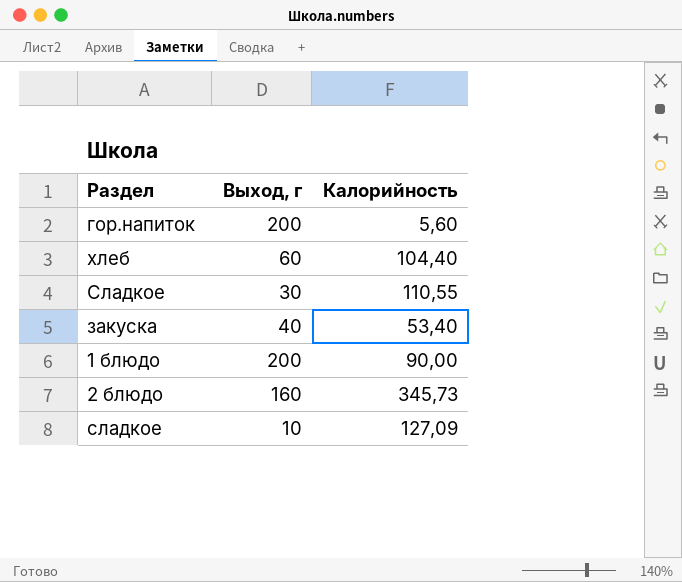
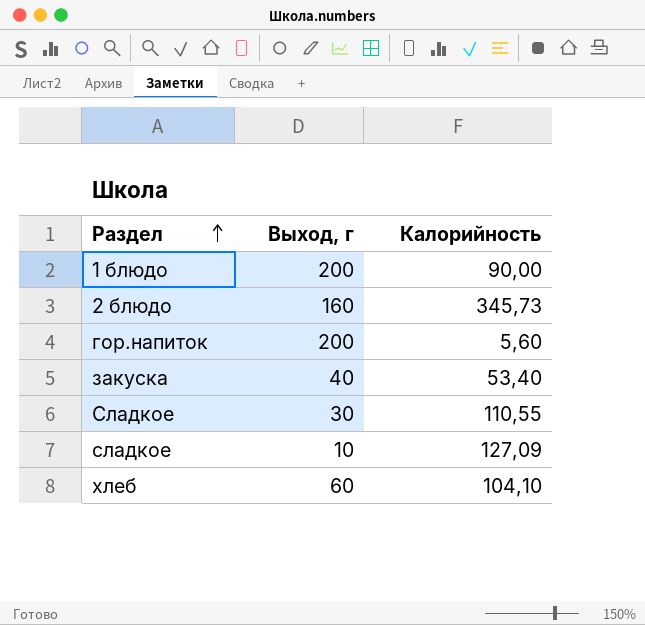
row order: none -> Раздел ascending
хлеб | Калорийность: 104,40 -> 104,10

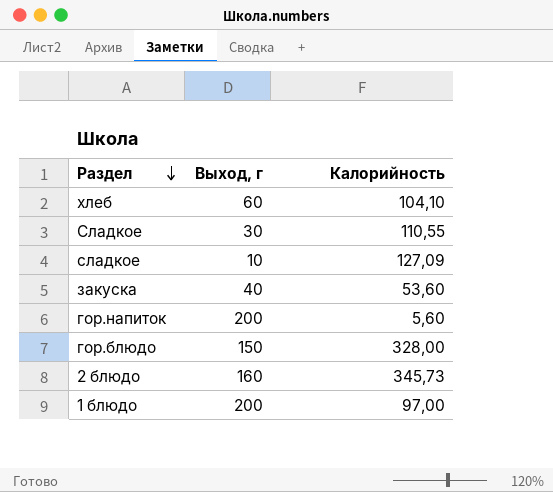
row order: Раздел ascending -> Раздел descending
закуска | Калорийность: 53,40 -> 53,60
row гор.блюдо: none -> 150 | 328,00
1 блюдо | Калорийность: 90,00 -> 97,00

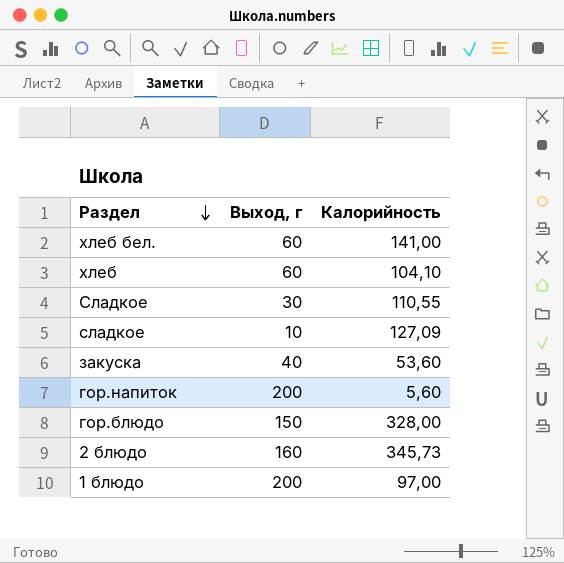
row хлеб бел.: none -> 60 | 141,00

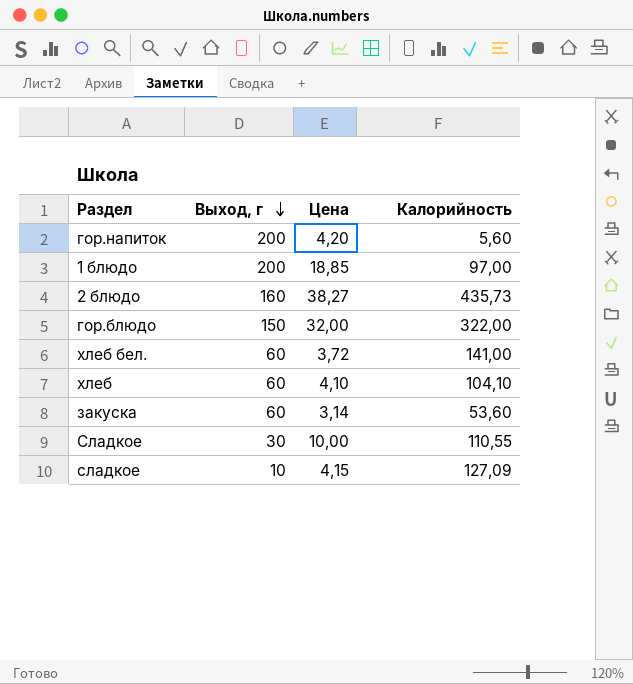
row order: Раздел descending -> Выход, г descending
column Цена | position: none -> 3
2 блюдо | Калорийность: 345,73 -> 435,73
гор.блюдо | Калорийность: 328,00 -> 322,00
закуска | Выход, г: 40 -> 60

